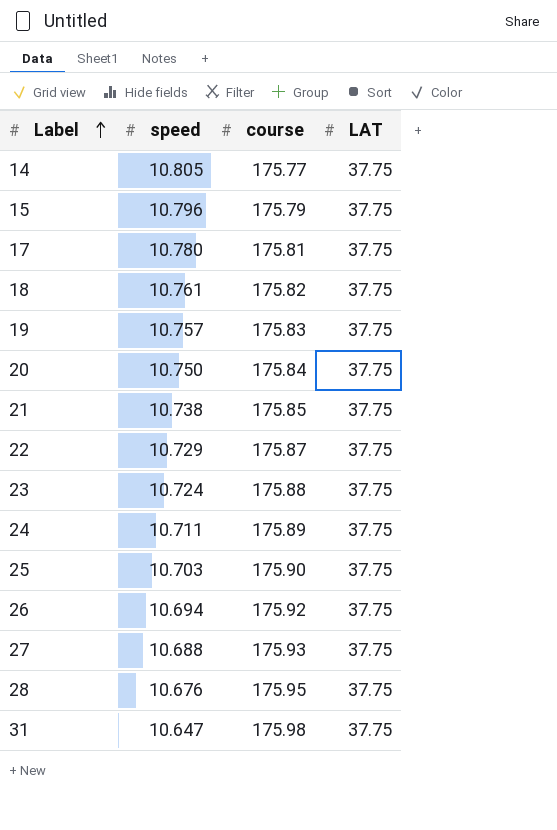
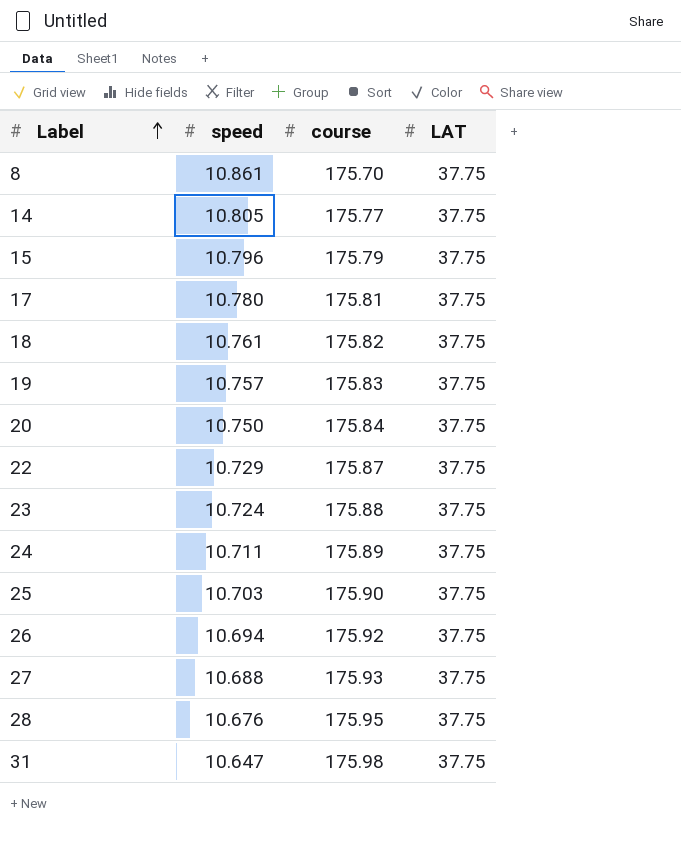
row 21: 10.738 | 175.85 | 37.75 -> none
row 8: none -> 10.861 | 175.70 | 37.75

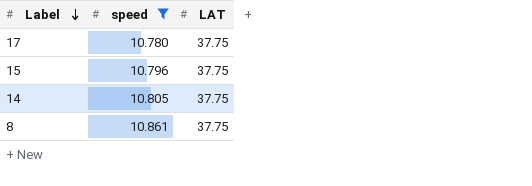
filter: none -> speed >= 10.780
row order: Label ascending -> Label descending
column course | position: 3 -> none

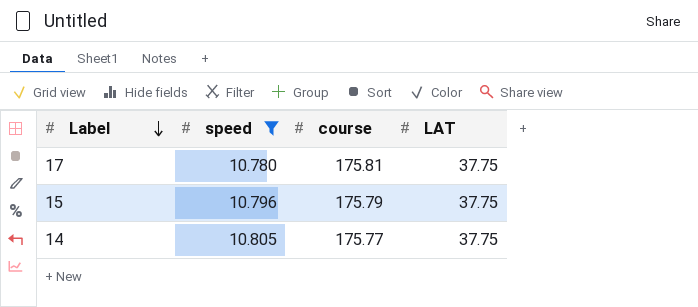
column course | position: none -> 3
row 8: 10.861 | 37.75 -> none

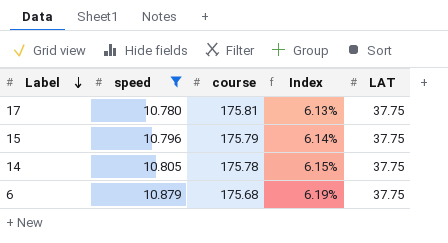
column Index | formula: none -> [speed] / [course]
14 | course: 175.77 -> 175.78
row 6: none -> 10.879 | 175.68 | 6.19% | 37.75

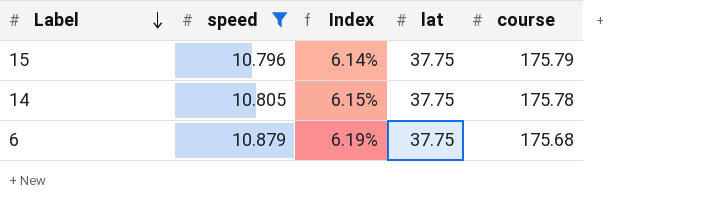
column name: LAT -> lat
column course | position: 3 -> 5
row 17: 10.780 | 175.81 | 6.13% | 37.75 -> none

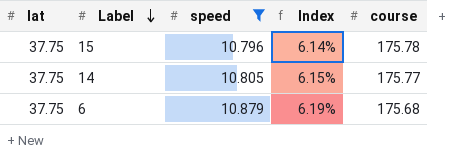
column lat | position: 4 -> 1
15 | course: 175.79 -> 175.78
14 | course: 175.78 -> 175.77

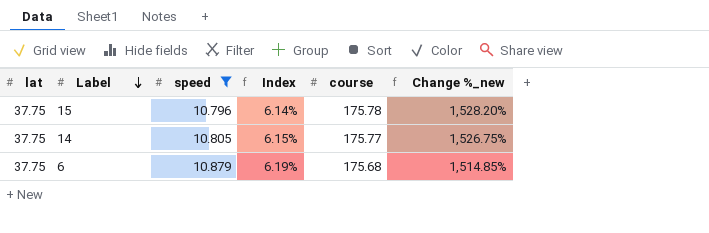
column Change %_new | formula: none -> ([course] - [speed]) / [speed]

